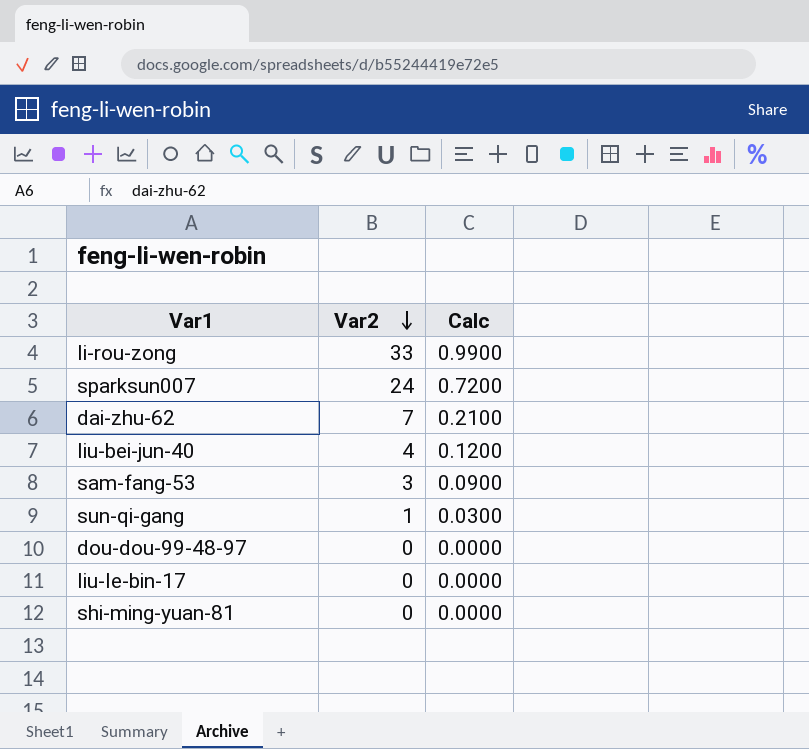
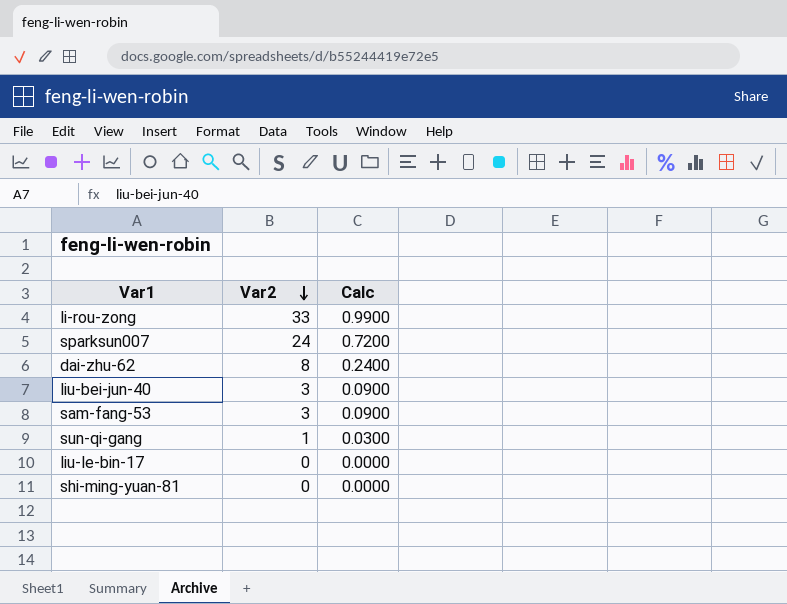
row dou-dou-99-48-97: 0 | 0.0000 -> none
dai-zhu-62 | Var2: 7 -> 8
dai-zhu-62 | Calc: 0.2100 -> 0.2400
liu-bei-jun-40 | Var2: 4 -> 3
liu-bei-jun-40 | Calc: 0.1200 -> 0.0900

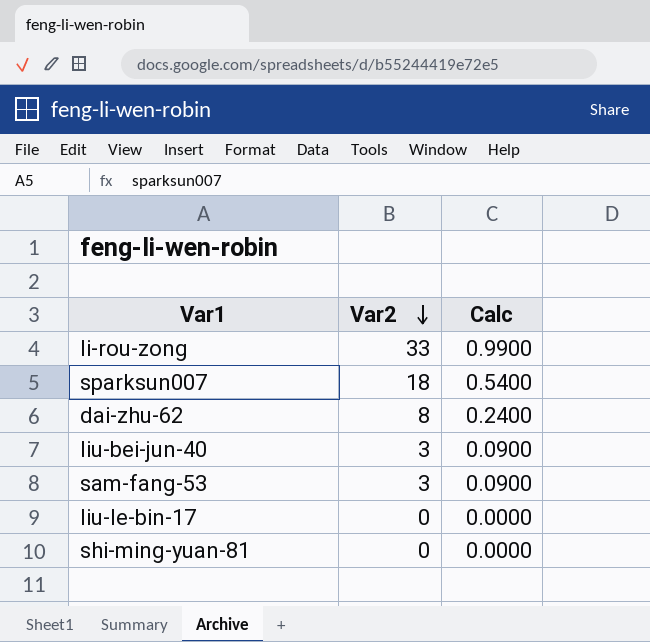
row sun-qi-gang: 1 | 0.0300 -> none
sparksun007 | Var2: 24 -> 18
sparksun007 | Calc: 0.7200 -> 0.5400

